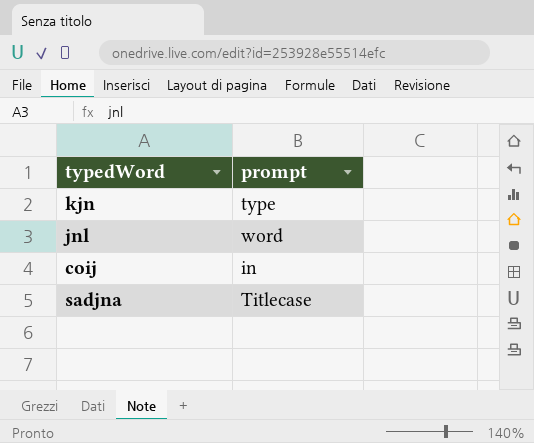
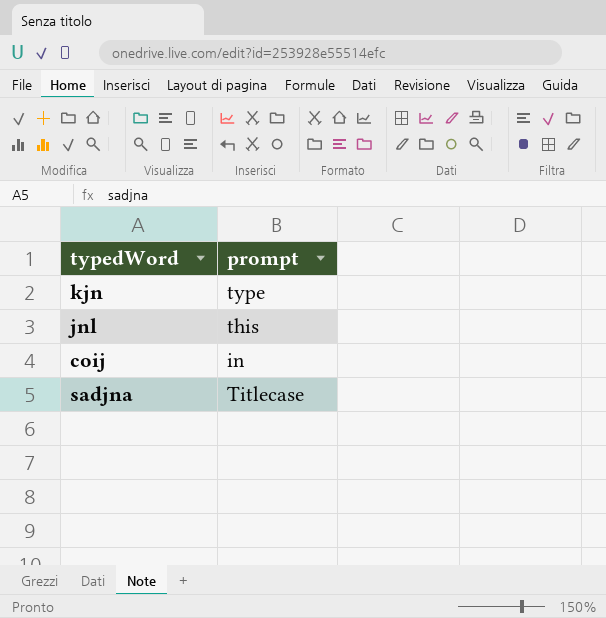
jnl | prompt: word -> this

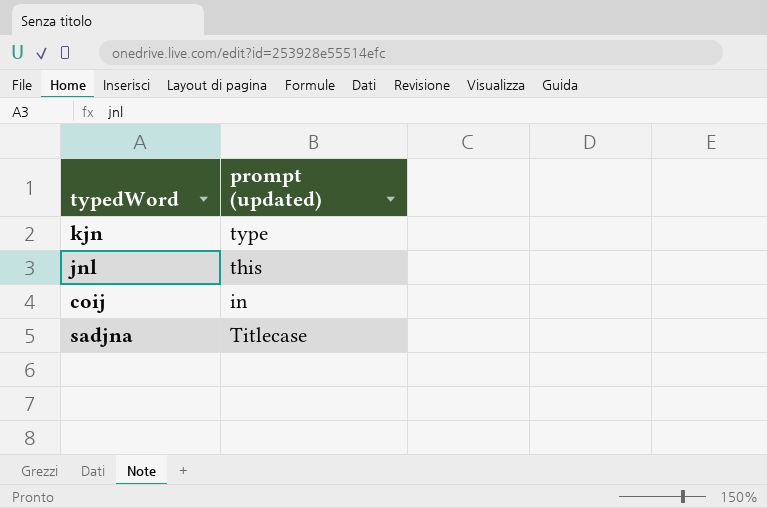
column name: prompt -> prompt (updated)

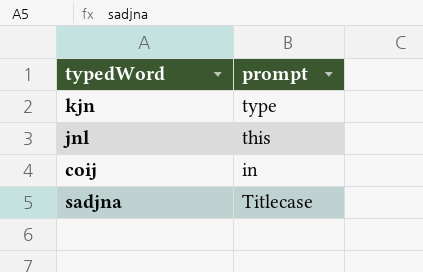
column name: prompt (updated) -> prompt

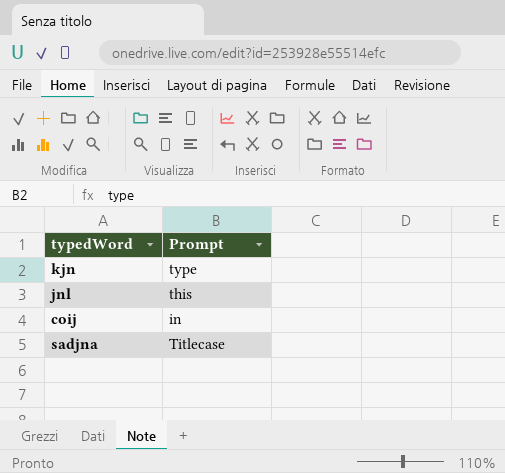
column name: prompt -> Prompt

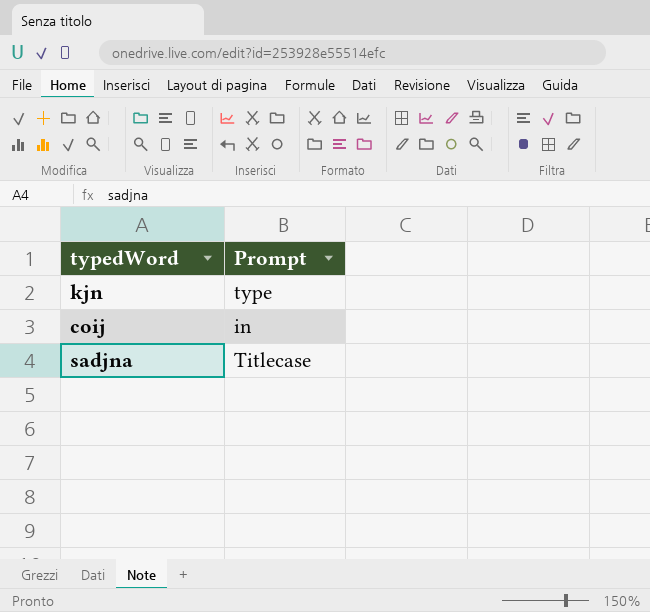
row jnl: this -> none

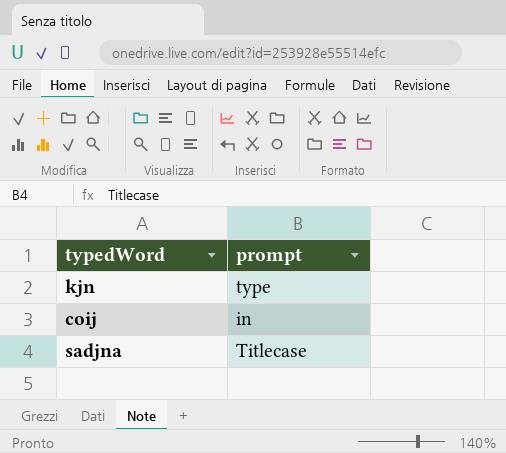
column name: Prompt -> prompt

